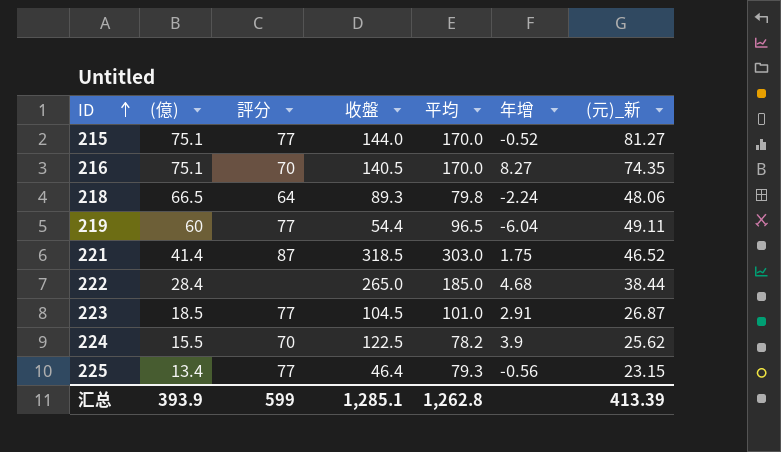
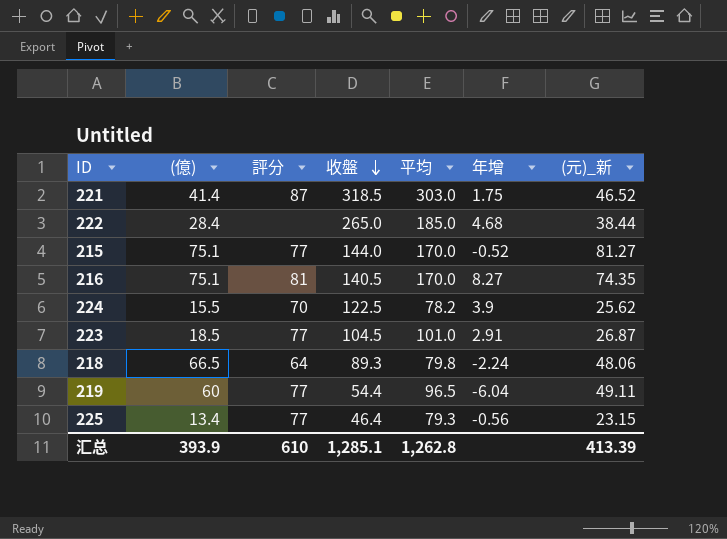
row order: ID ascending -> 收盤 descending
216 | 評分: 70 -> 81
汇总 | 評分: 599 -> 610

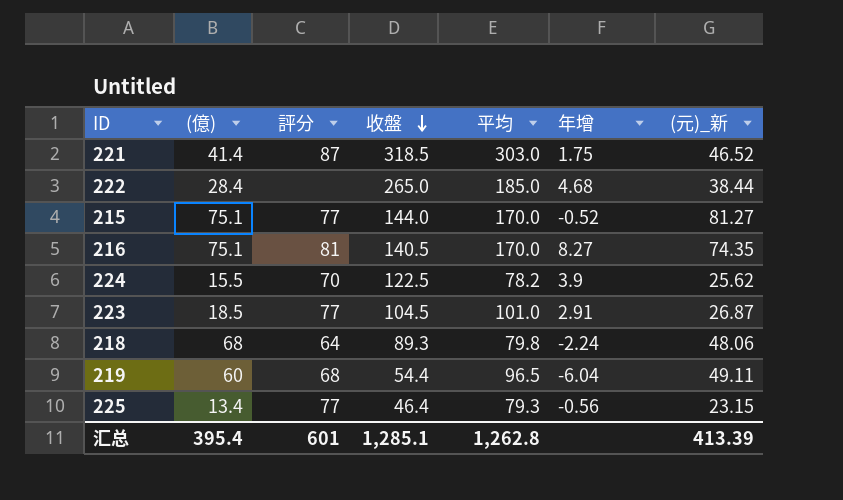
218 | (億): 66.5 -> 68
219 | 評分: 77 -> 68
汇总 | (億): 393.9 -> 395.4
汇总 | 評分: 610 -> 601

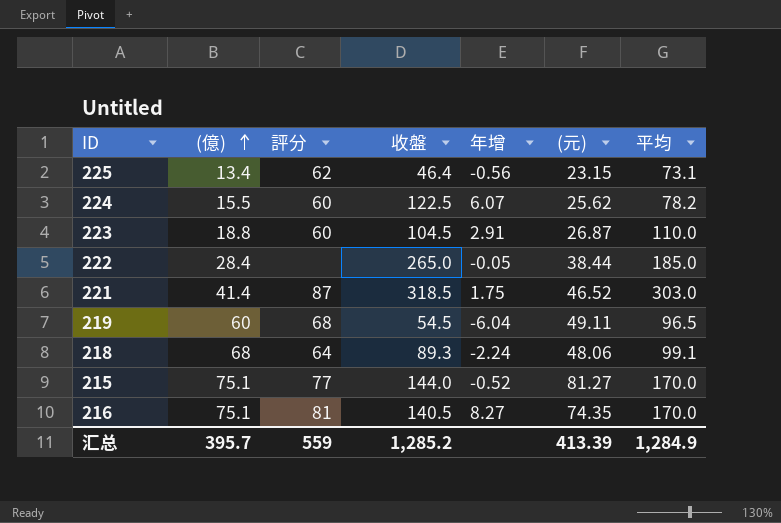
row order: 收盤 descending -> (億) ascending
column name: (元)_新 -> (元)
column 平均 | position: 5 -> 7
225 | 評分: 77 -> 62
225 | 平均: 79.3 -> 73.1
224 | 評分: 70 -> 60
224 | 年增: 3.9 -> 6.07
223 | (億): 18.5 -> 18.8
223 | 評分: 77 -> 60
223 | 平均: 101.0 -> 110.0
222 | 年增: 4.68 -> -0.05
219 | 收盤: 54.4 -> 54.5
218 | 平均: 79.8 -> 99.1
汇总 | (億): 395.4 -> 395.7
汇总 | 評分: 601 -> 559
汇总 | 收盤: 1,285.1 -> 1,285.2
汇总 | 平均: 1,262.8 -> 1,284.9

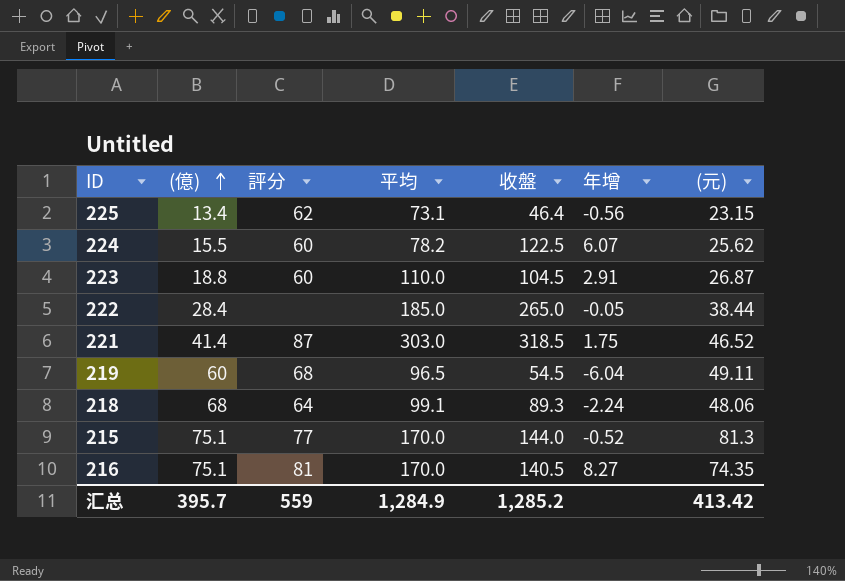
column 平均 | position: 7 -> 4
215 | (元): 81.27 -> 81.3
汇总 | (元): 413.39 -> 413.42

